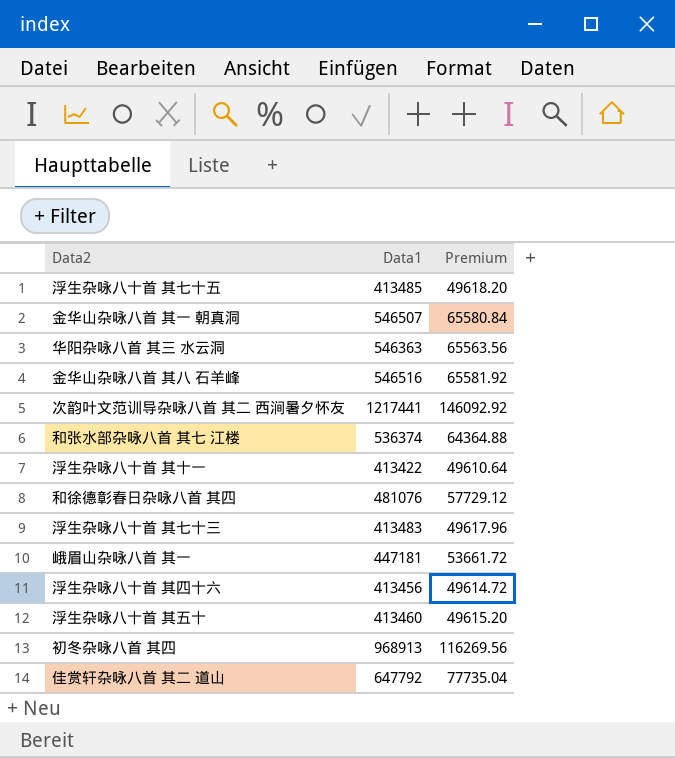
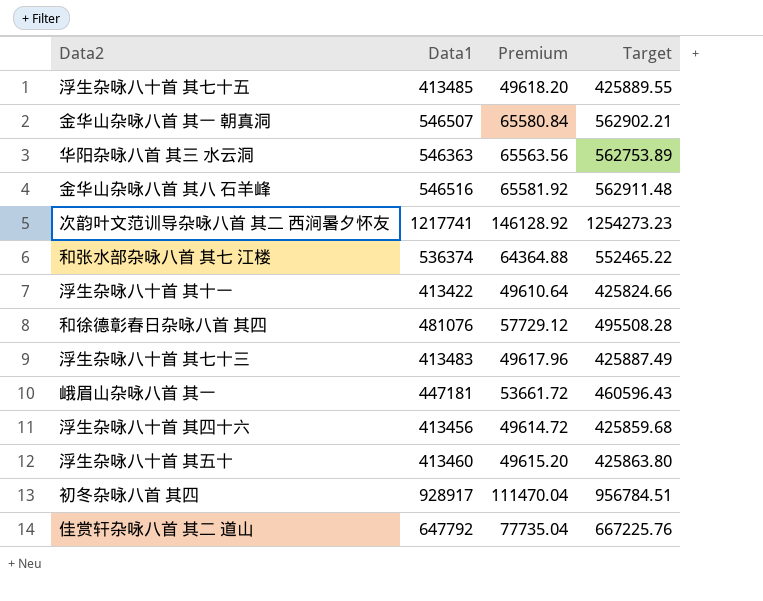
column Target | formula: none -> [Data1] * 1.03
次韵叶文范训导杂咏八首 其二 西涧暑夕怀友 | Data1: 1217441 -> 1217741
次韵叶文范训导杂咏八首 其二 西涧暑夕怀友 | Premium: 146092.92 -> 146128.92
初冬杂咏八首 其四 | Data1: 968913 -> 928917
初冬杂咏八首 其四 | Premium: 116269.56 -> 111470.04

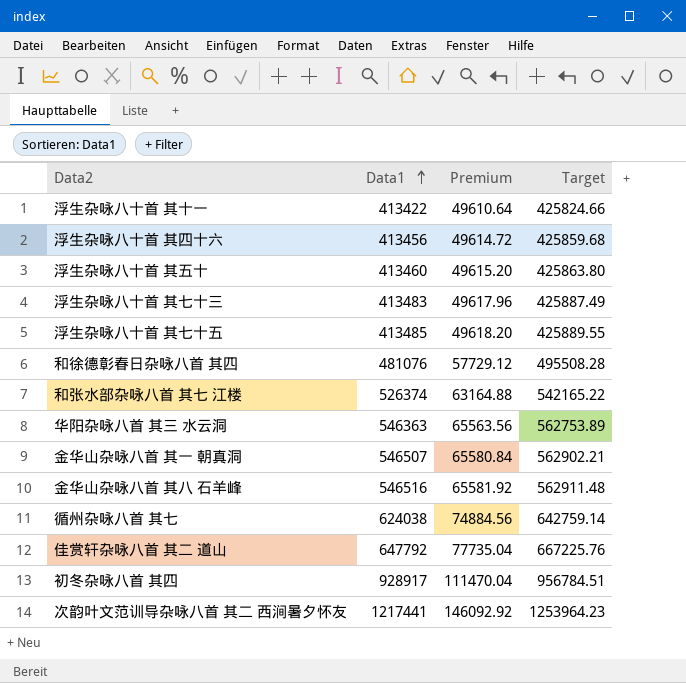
row order: none -> Data1 ascending
row 峨眉山杂咏八首 其一: 447181 | 53661.72 | 460596.43 -> none
和张水部杂咏八首 其七 江楼 | Data1: 536374 -> 526374
和张水部杂咏八首 其七 江楼 | Premium: 64364.88 -> 63164.88
和张水部杂咏八首 其七 江楼 | Target: 552465.22 -> 542165.22
row 循州杂咏八首 其七: none -> 624038 | 74884.56 | 642759.14
次韵叶文范训导杂咏八首 其二 西涧暑夕怀友 | Data1: 1217741 -> 1217441
次韵叶文范训导杂咏八首 其二 西涧暑夕怀友 | Premium: 146128.92 -> 146092.92
次韵叶文范训导杂咏八首 其二 西涧暑夕怀友 | Target: 1254273.23 -> 1253964.23

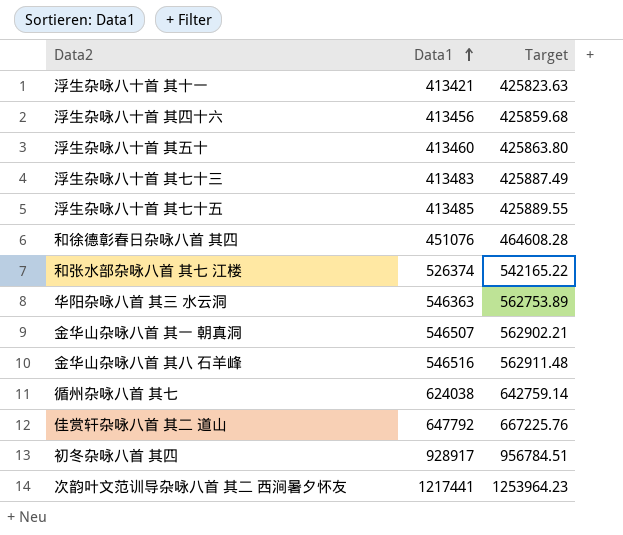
column Premium | formula: [Data1] * 0.12 -> none
浮生杂咏八十首 其十一 | Data1: 413422 -> 413421
浮生杂咏八十首 其十一 | Target: 425824.66 -> 425823.63
和徐德彰春日杂咏八首 其四 | Data1: 481076 -> 451076
和徐德彰春日杂咏八首 其四 | Target: 495508.28 -> 464608.28

